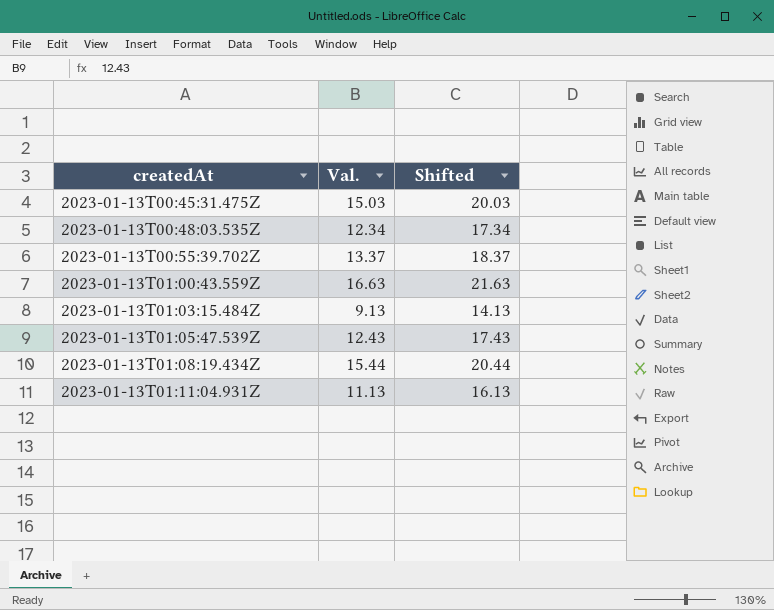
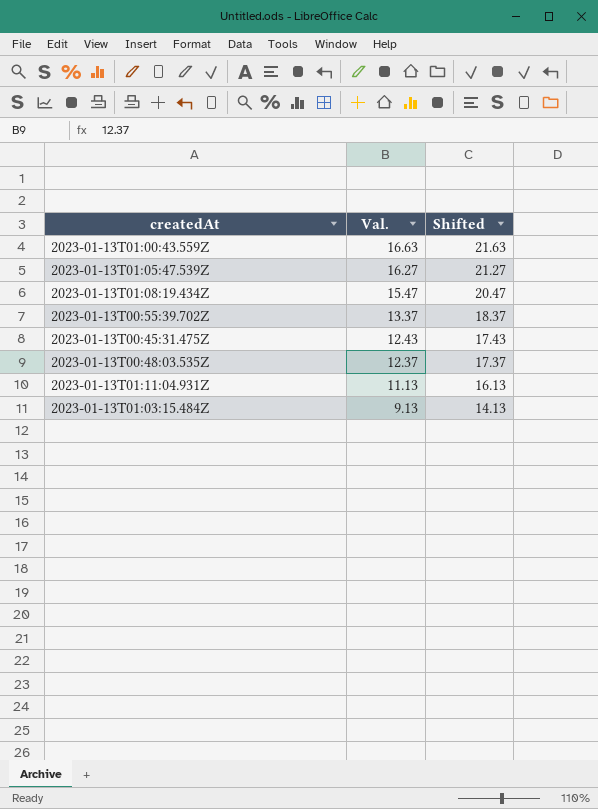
row order: createdAt ascending -> Val. descending
2023-01-13T01:05:47.539Z | Val.: 12.43 -> 16.27
2023-01-13T01:05:47.539Z | Shifted: 17.43 -> 21.27
2023-01-13T01:08:19.434Z | Val.: 15.44 -> 15.47
2023-01-13T01:08:19.434Z | Shifted: 20.44 -> 20.47
2023-01-13T00:45:31.475Z | Val.: 15.03 -> 12.43
2023-01-13T00:45:31.475Z | Shifted: 20.03 -> 17.43
2023-01-13T00:48:03.535Z | Val.: 12.34 -> 12.37
2023-01-13T00:48:03.535Z | Shifted: 17.34 -> 17.37

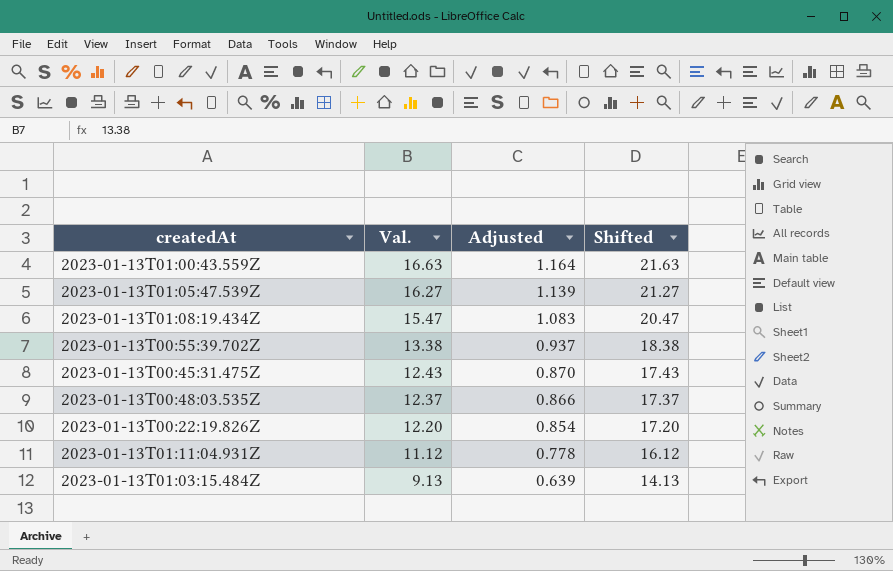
column Adjusted | formula: none -> [Val.] * 0.07
2023-01-13T00:55:39.702Z | Val.: 13.37 -> 13.38
2023-01-13T00:55:39.702Z | Shifted: 18.37 -> 18.38
row 2023-01-13T00:22:19.826Z: none -> 12.20 | 0.854 | 17.20
2023-01-13T01:11:04.931Z | Val.: 11.13 -> 11.12
2023-01-13T01:11:04.931Z | Shifted: 16.13 -> 16.12

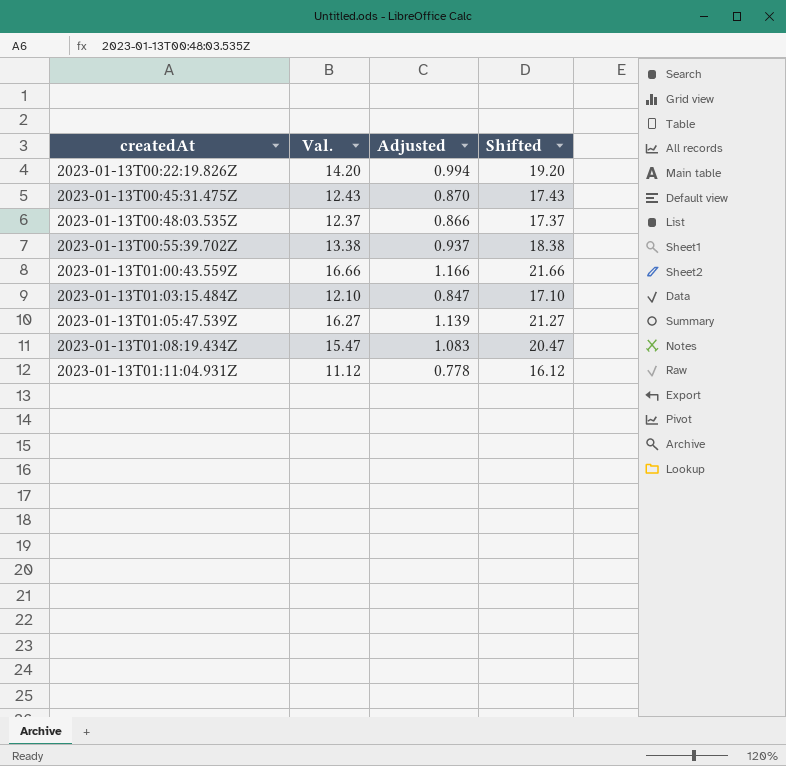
row order: Val. descending -> createdAt ascending
2023-01-13T00:22:19.826Z | Val.: 12.20 -> 14.20
2023-01-13T00:22:19.826Z | Adjusted: 0.854 -> 0.994
2023-01-13T00:22:19.826Z | Shifted: 17.20 -> 19.20
2023-01-13T01:00:43.559Z | Val.: 16.63 -> 16.66
2023-01-13T01:00:43.559Z | Adjusted: 1.164 -> 1.166
2023-01-13T01:00:43.559Z | Shifted: 21.63 -> 21.66
2023-01-13T01:03:15.484Z | Val.: 9.13 -> 12.10
2023-01-13T01:03:15.484Z | Adjusted: 0.639 -> 0.847
2023-01-13T01:03:15.484Z | Shifted: 14.13 -> 17.10

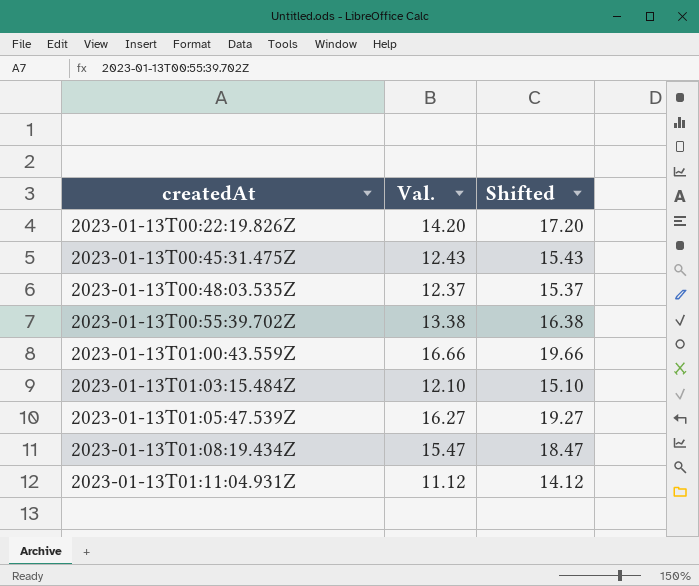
column Adjusted | formula: [Val.] * 0.07 -> none
column Shifted | formula: [Val.] + 5 -> [Val.] + 3

